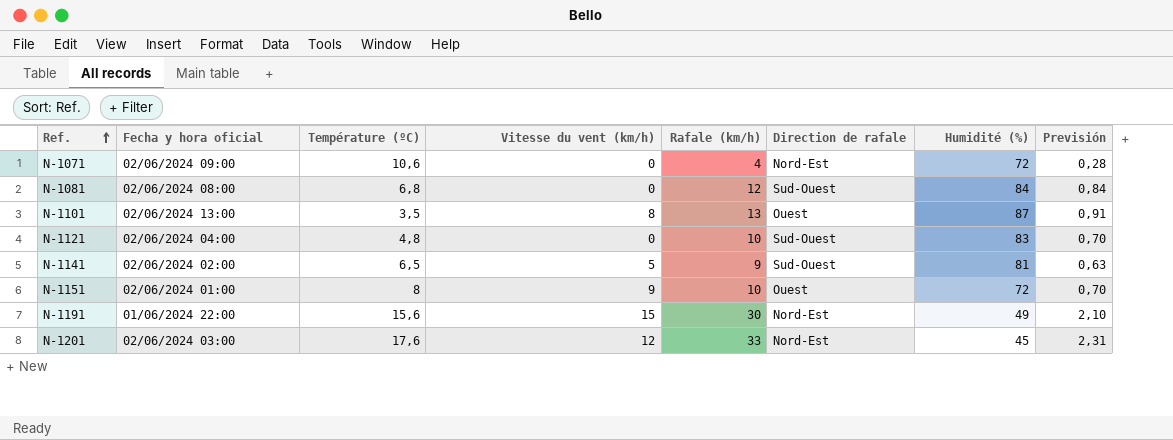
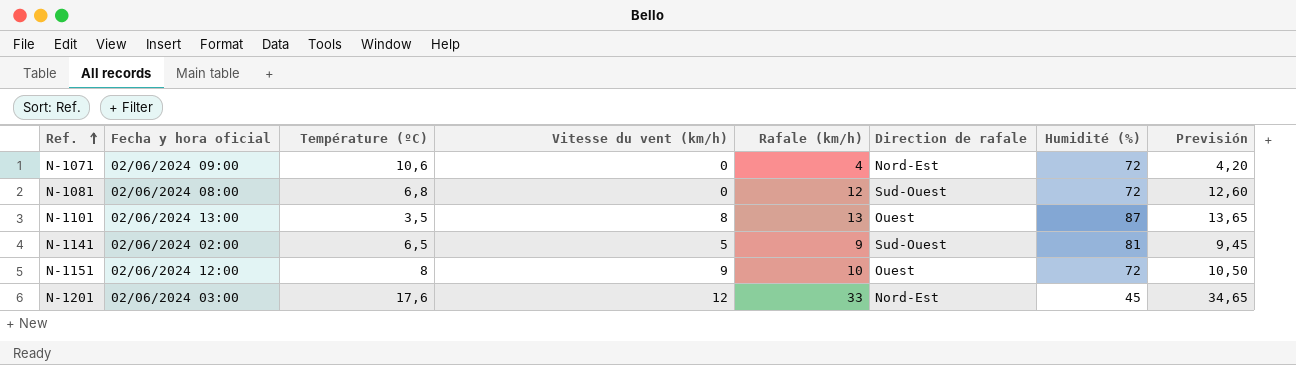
column Previsión | formula: [Rafale (km/h)] * 0,07 -> [Rafale (km/h)] * 1,05
row N-1121: 02/06/2024 04:00 | 4,8 | 0 | 10 | Sud-Ouest | 83 | 0,70 -> none
row N-1191: 01/06/2024 22:00 | 15,6 | 15 | 30 | Nord-Est | 49 | 2,10 -> none
N-1081 | Humidité (%): 84 -> 72
N-1151 | Fecha y hora oficial: 02/06/2024 01:00 -> 02/06/2024 12:00

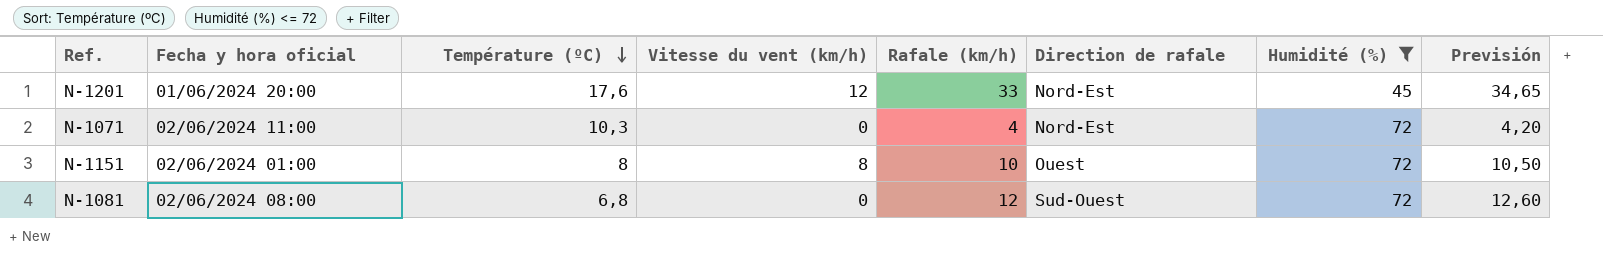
filter: none -> Humidité (%) <= 72
row order: Ref. ascending -> Température (ºC) descending
N-1201 | Fecha y hora oficial: 02/06/2024 03:00 -> 01/06/2024 20:00
N-1071 | Fecha y hora oficial: 02/06/2024 09:00 -> 02/06/2024 11:00
N-1071 | Température (ºC): 10,6 -> 10,3
N-1151 | Fecha y hora oficial: 02/06/2024 12:00 -> 02/06/2024 01:00
N-1151 | Vitesse du vent (km/h): 9 -> 8

